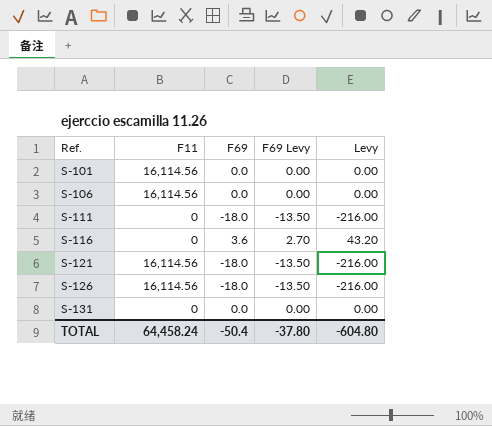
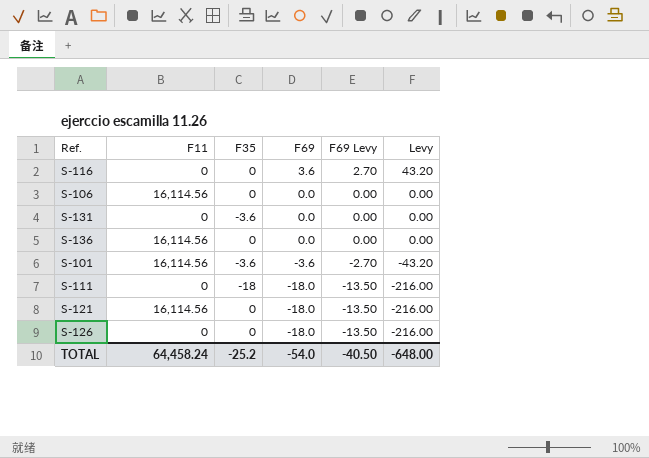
row order: Ref. ascending -> F69 descending
column F35 | position: none -> 3
row S-136: none -> 16,114.56 | 0 | 0.0 | 0.00 | 0.00
S-101 | F69: 0.0 -> -3.6
S-101 | F69 Levy: 0.00 -> -2.70
S-101 | Levy: 0.00 -> -43.20
S-126 | F11: 16,114.56 -> 0
TOTAL | F69: -50.4 -> -54.0
TOTAL | F69 Levy: -37.80 -> -40.50
TOTAL | Levy: -604.80 -> -648.00

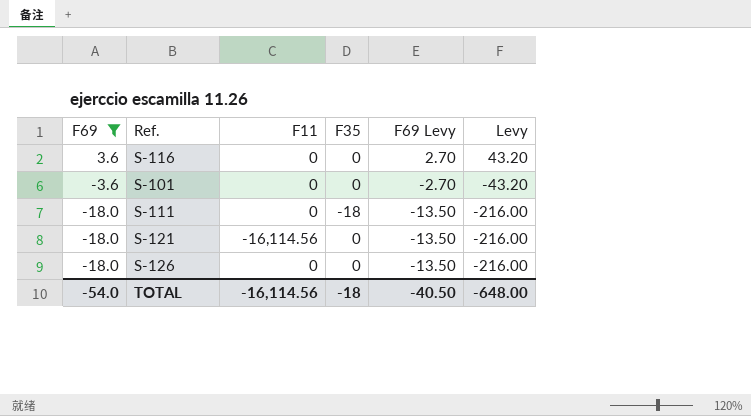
filter: none -> F69 != 0.0
column F69 | position: 4 -> 1
S-101 | F11: 16,114.56 -> 0
S-101 | F35: -3.6 -> 0
S-121 | F11: 16,114.56 -> -16,114.56
TOTAL | F11: 64,458.24 -> -16,114.56
TOTAL | F35: -25.2 -> -18

